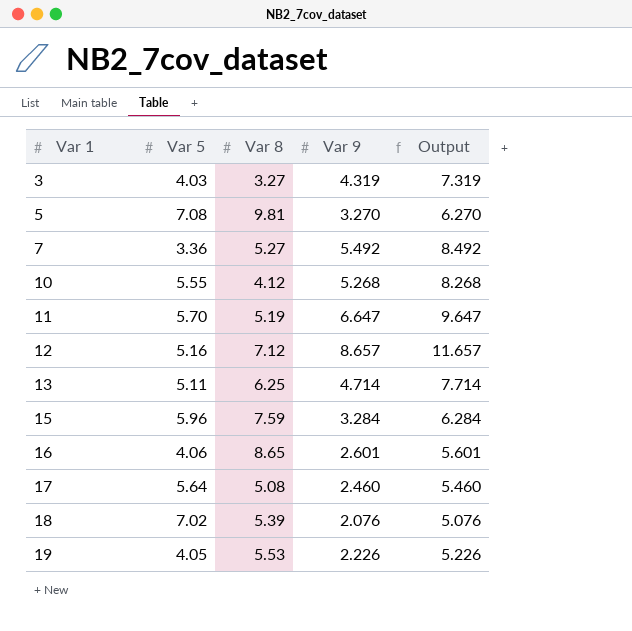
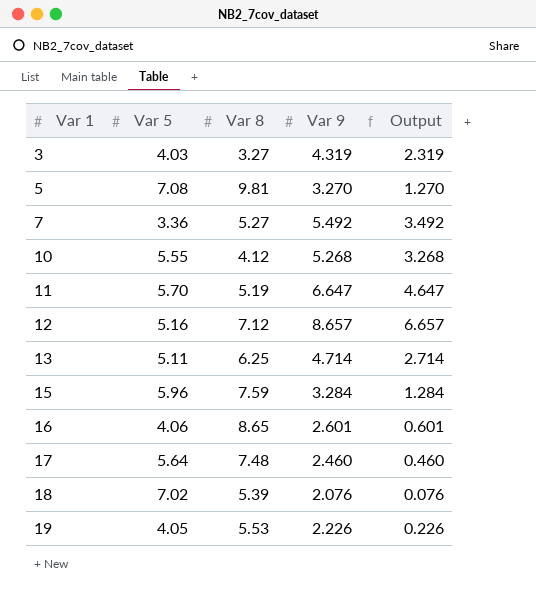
column Output | formula: [Var 9] + 3 -> [Var 9] - 2
17 | Var 8: 5.08 -> 7.48

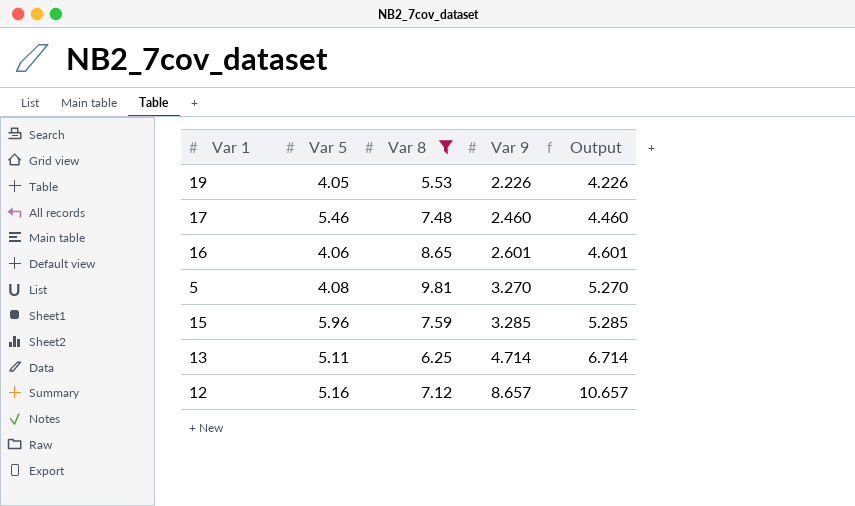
filter: none -> Var 8 >= 5.53
row order: Var 1 ascending -> Var 9 ascending
column Output | formula: [Var 9] - 2 -> [Var 9] + 2
17 | Var 5: 5.64 -> 5.46
5 | Var 5: 7.08 -> 4.08
15 | Var 9: 3.284 -> 3.285

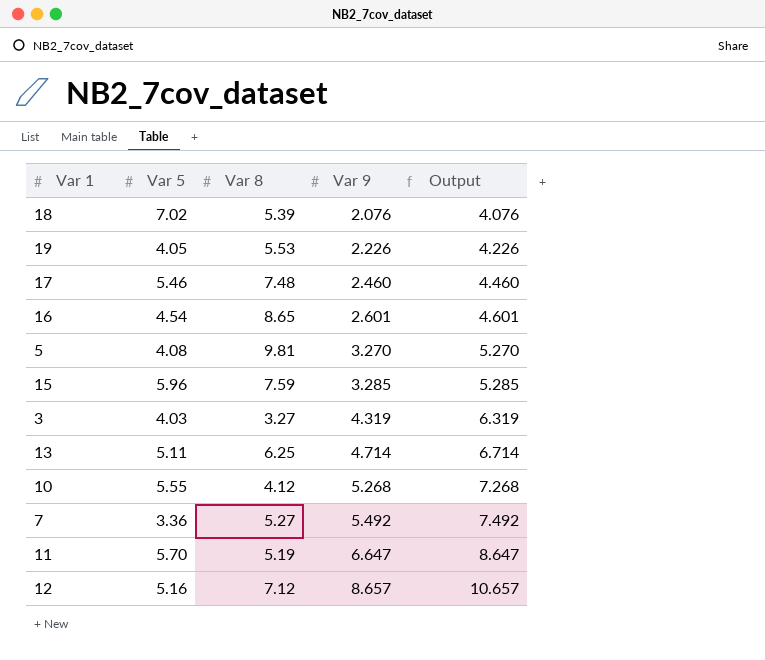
filter: Var 8 >= 5.53 -> none
16 | Var 5: 4.06 -> 4.54

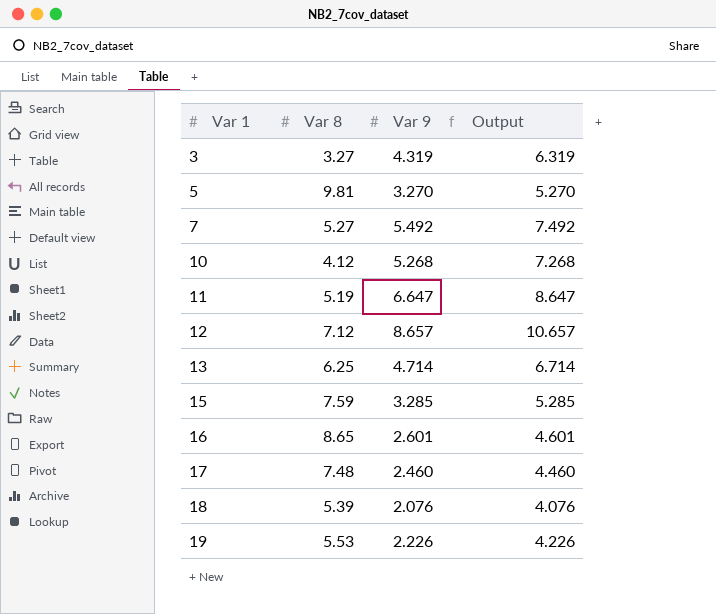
row order: Var 9 ascending -> Var 1 ascending
column Var 5 | position: 2 -> none

